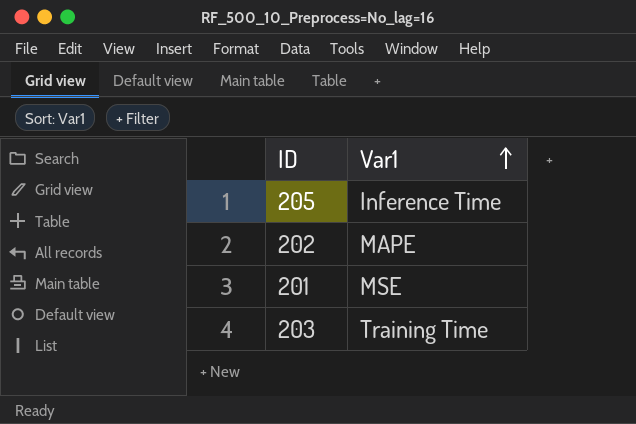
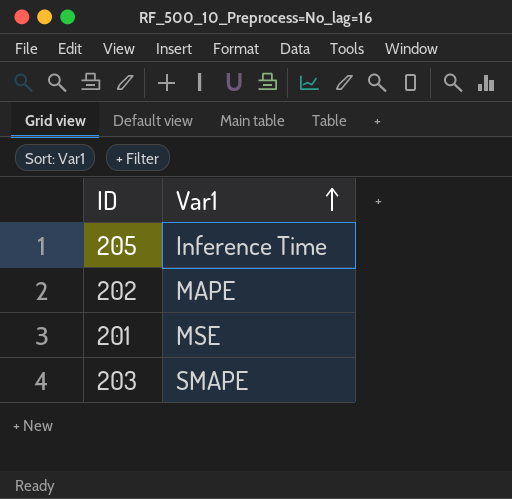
203 | Var1: Training Time -> SMAPE

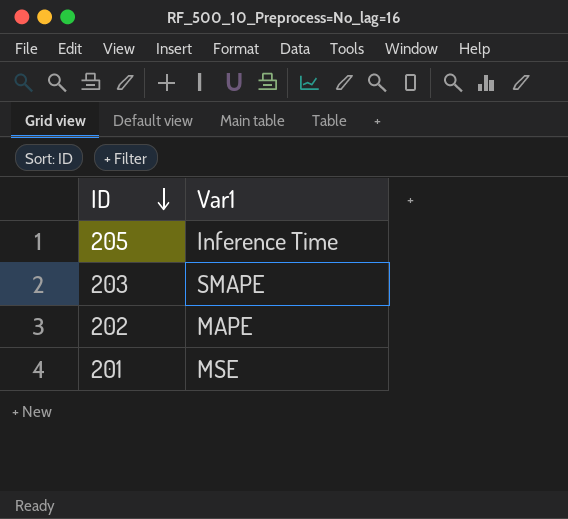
row order: Var1 ascending -> ID descending

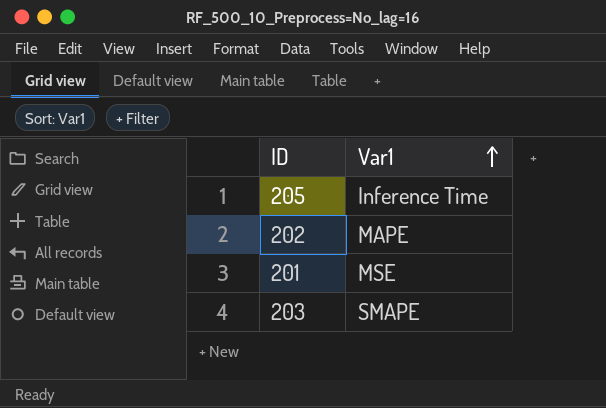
row order: ID descending -> Var1 ascending

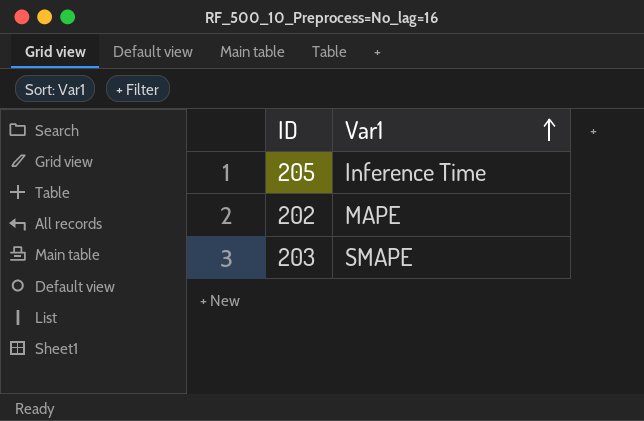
row 201: MSE -> none

